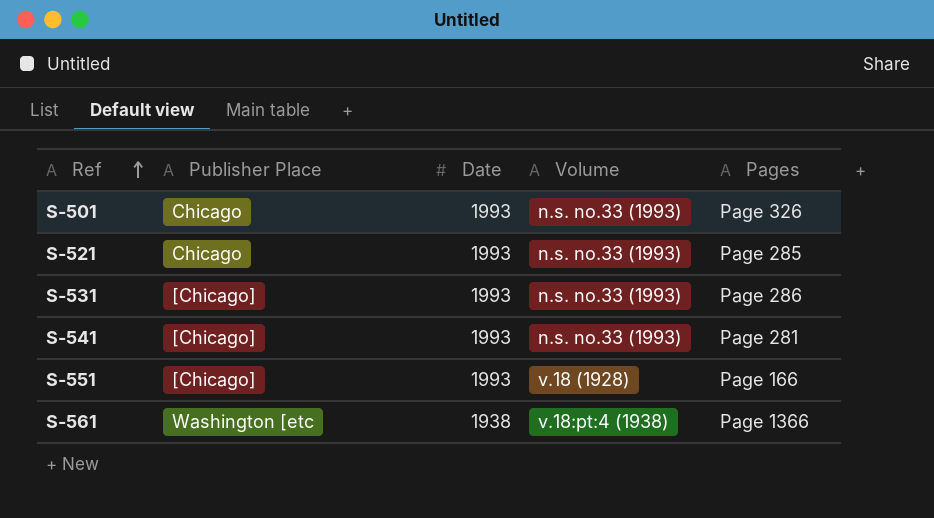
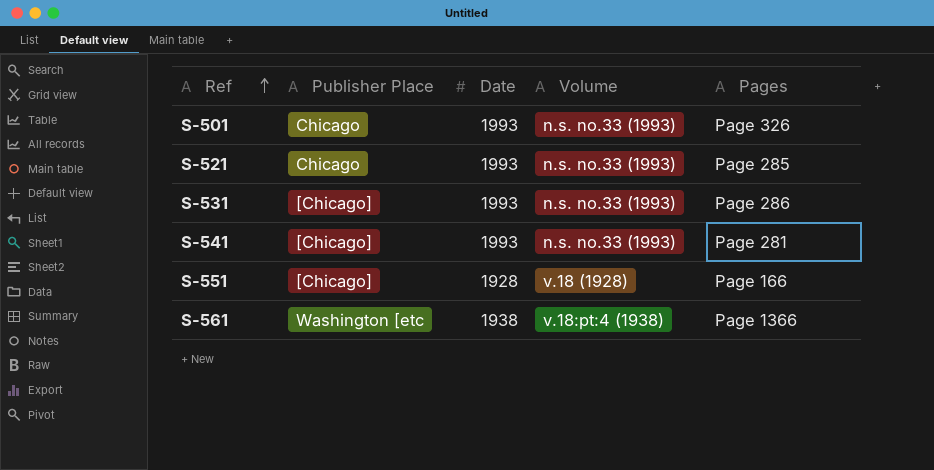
S-551 | Date: 1993 -> 1928

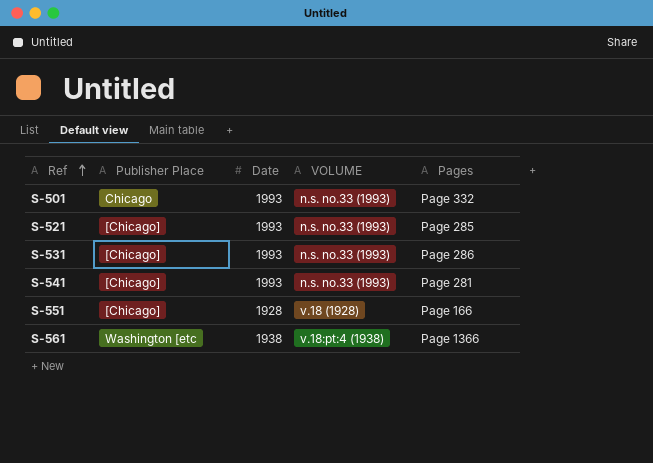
column name: Volume -> VOLUME
S-501 | Pages: Page 326 -> Page 332
S-521 | Publisher Place: Chicago -> [Chicago]

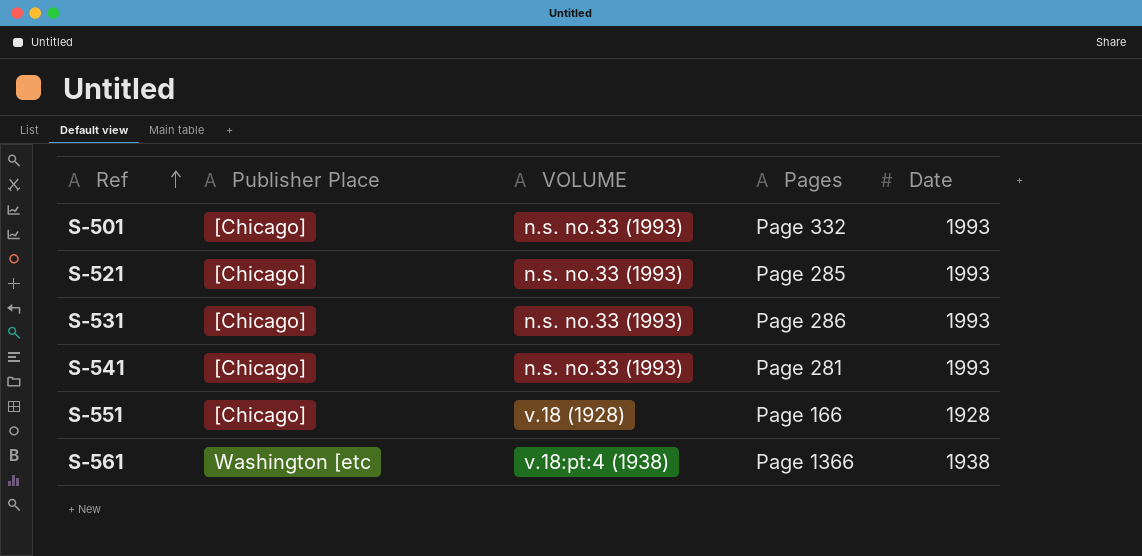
column Date | position: 3 -> 5
S-501 | Publisher Place: Chicago -> [Chicago]

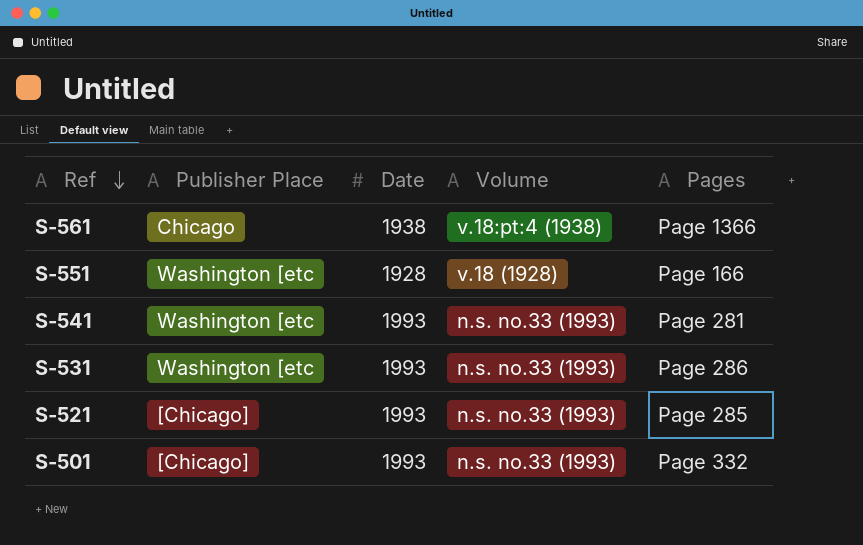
row order: Ref ascending -> Ref descending
column Date | position: 5 -> 3
column name: VOLUME -> Volume
S-561 | Publisher Place: Washington [etc -> Chicago
S-551 | Publisher Place: [Chicago] -> Washington [etc
S-541 | Publisher Place: [Chicago] -> Washington [etc
S-531 | Publisher Place: [Chicago] -> Washington [etc

